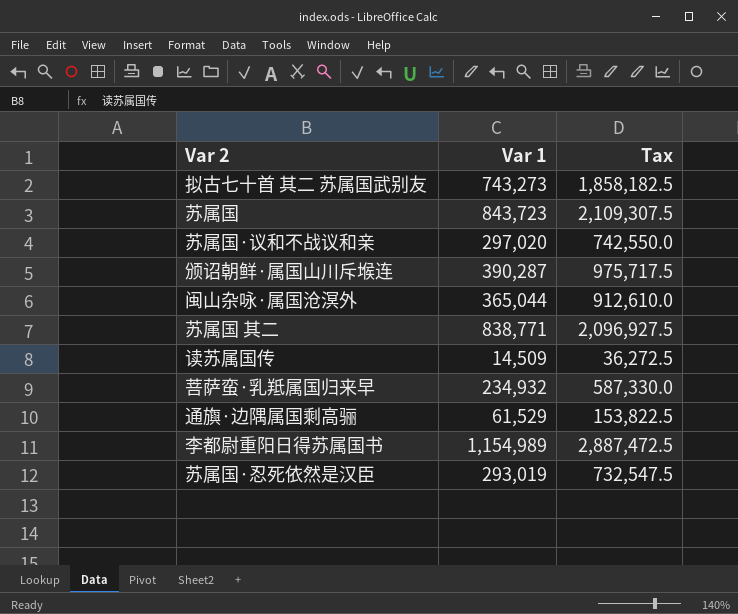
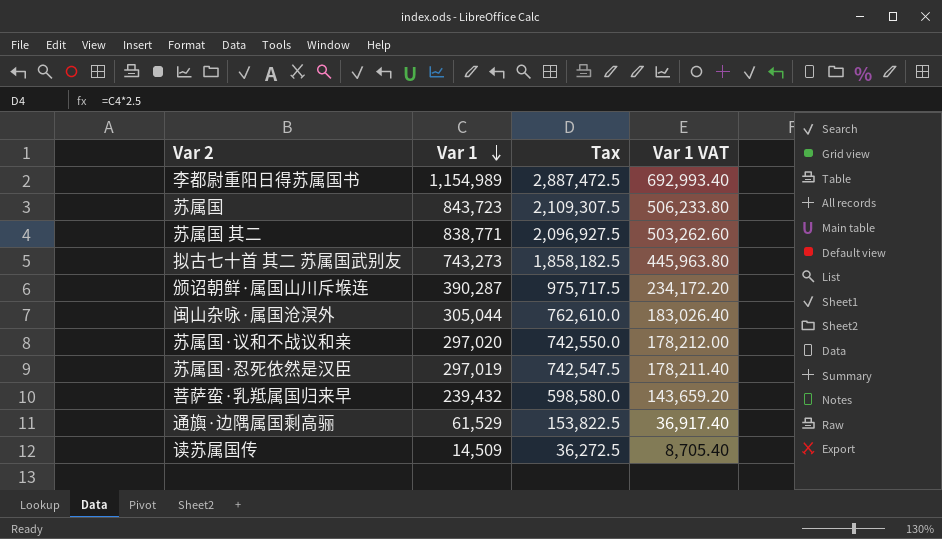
row order: none -> Var 1 descending
column Var 1 VAT | formula: none -> [Var 1] * 0.6
闽山杂咏·属国沧溟外 | Var 1: 365,044 -> 305,044
闽山杂咏·属国沧溟外 | Tax: 912,610.0 -> 762,610.0
苏属国·忍死依然是汉臣 | Var 1: 293,019 -> 297,019
苏属国·忍死依然是汉臣 | Tax: 732,547.5 -> 742,547.5
菩萨蛮·乳羝属国归来早 | Var 1: 234,932 -> 239,432
菩萨蛮·乳羝属国归来早 | Tax: 587,330.0 -> 598,580.0

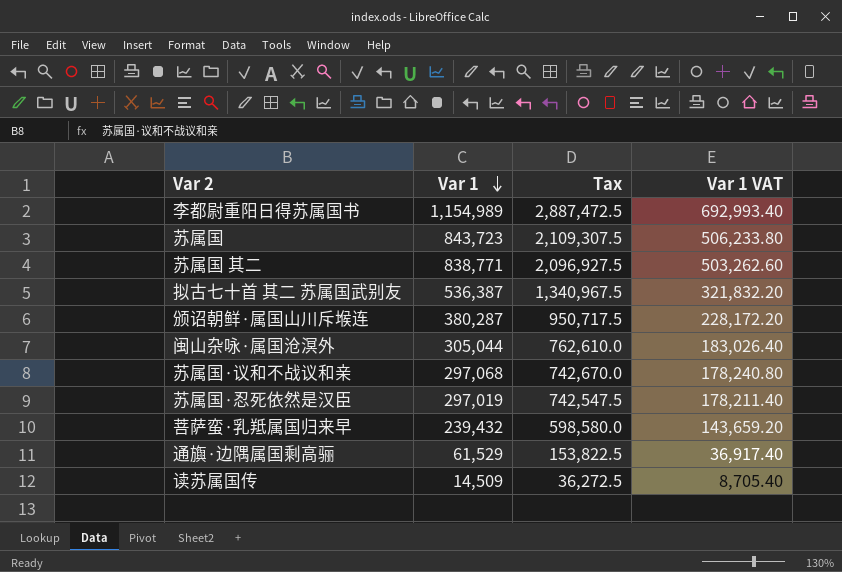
拟古七十首 其二 苏属国武别友 | Var 1: 743,273 -> 536,387
拟古七十首 其二 苏属国武别友 | Tax: 1,858,182.5 -> 1,340,967.5
拟古七十首 其二 苏属国武别友 | Var 1 VAT: 445,963.80 -> 321,832.20
颁诏朝鲜·属国山川斥堠连 | Var 1: 390,287 -> 380,287
颁诏朝鲜·属国山川斥堠连 | Tax: 975,717.5 -> 950,717.5
颁诏朝鲜·属国山川斥堠连 | Var 1 VAT: 234,172.20 -> 228,172.20
苏属国·议和不战议和亲 | Var 1: 297,020 -> 297,068
苏属国·议和不战议和亲 | Tax: 742,550.0 -> 742,670.0
苏属国·议和不战议和亲 | Var 1 VAT: 178,212.00 -> 178,240.80

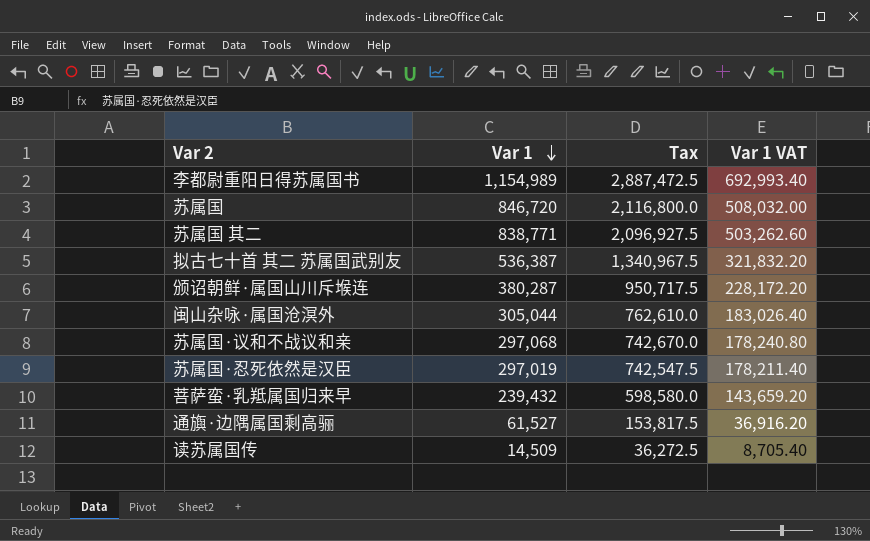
苏属国 | Var 1: 843,723 -> 846,720
苏属国 | Tax: 2,109,307.5 -> 2,116,800.0
苏属国 | Var 1 VAT: 506,233.80 -> 508,032.00
通旟·边隅属国剩高骊 | Var 1: 61,529 -> 61,527
通旟·边隅属国剩高骊 | Tax: 153,822.5 -> 153,817.5
通旟·边隅属国剩高骊 | Var 1 VAT: 36,917.40 -> 36,916.20

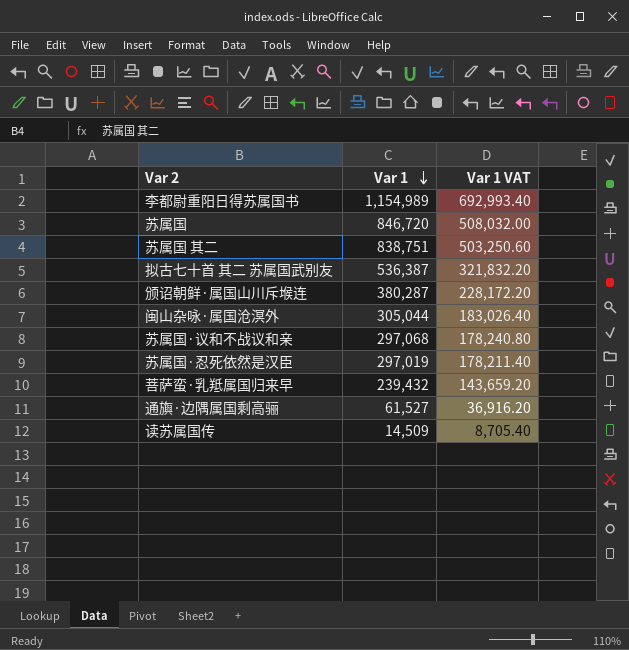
column Tax | formula: [Var 1] * 2.5 -> none
苏属国 其二 | Var 1: 838,771 -> 838,751
苏属国 其二 | Var 1 VAT: 503,262.60 -> 503,250.60

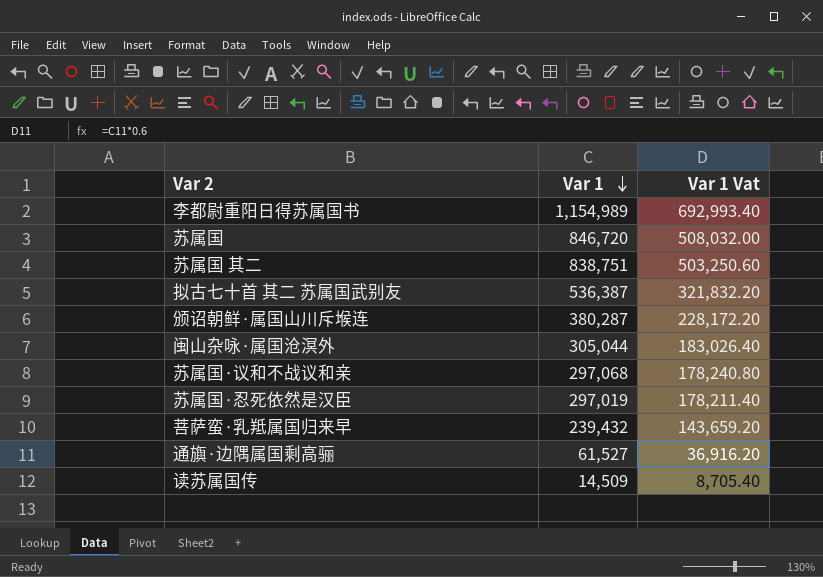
column name: Var 1 VAT -> Var 1 Vat

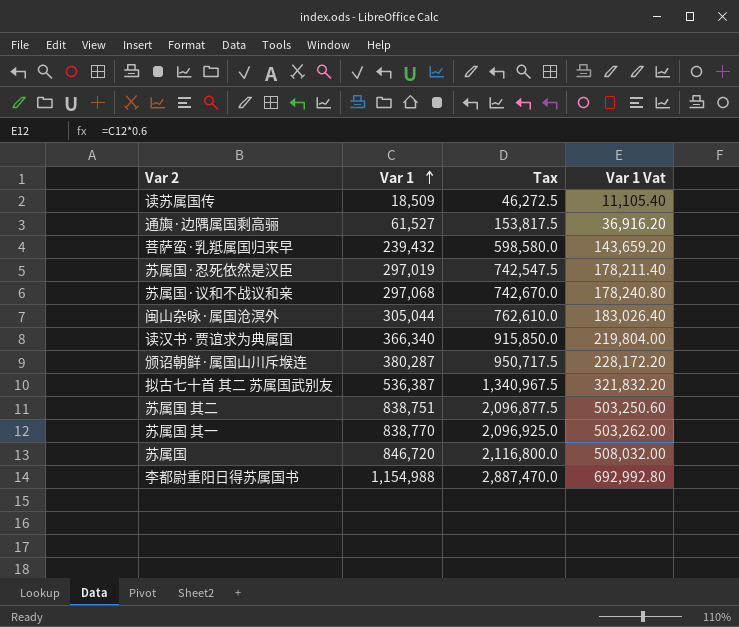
row order: Var 1 descending -> Var 1 ascending
column Tax | formula: none -> [Var 1] * 2.5
读苏属国传 | Var 1: 14,509 -> 18,509
读苏属国传 | Var 1 Vat: 8,705.40 -> 11,105.40
row 读汉书·贾谊求为典属国: none -> 366,340 | 915,850.0 | 219,804.00
row 苏属国 其一: none -> 838,770 | 2,096,925.0 | 503,262.00
李都尉重阳日得苏属国书 | Var 1: 1,154,989 -> 1,154,988
李都尉重阳日得苏属国书 | Var 1 Vat: 692,993.40 -> 692,992.80

